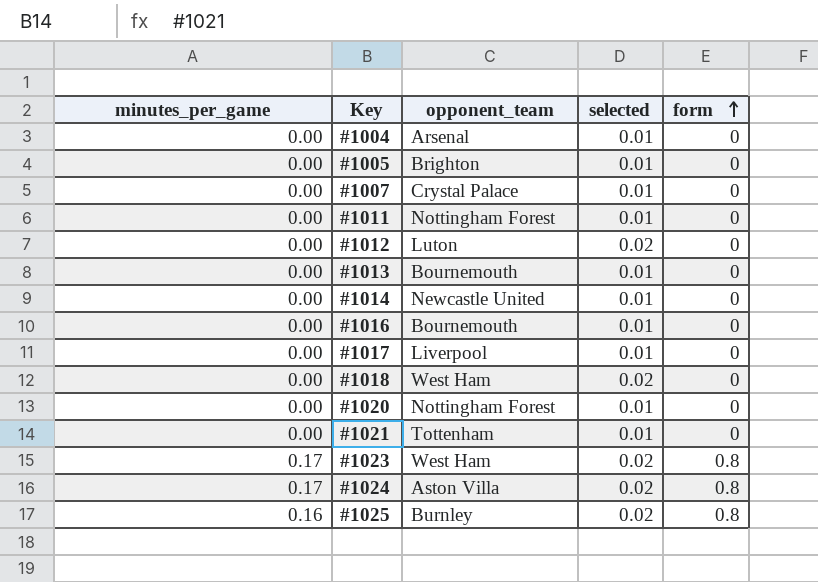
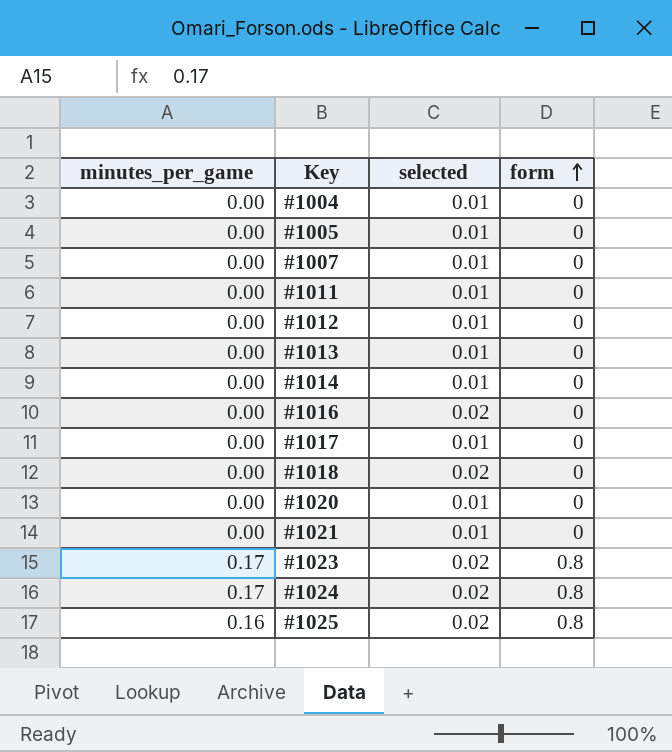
column opponent_team | position: 3 -> none
#1012 | selected: 0.02 -> 0.01
#1016 | selected: 0.01 -> 0.02

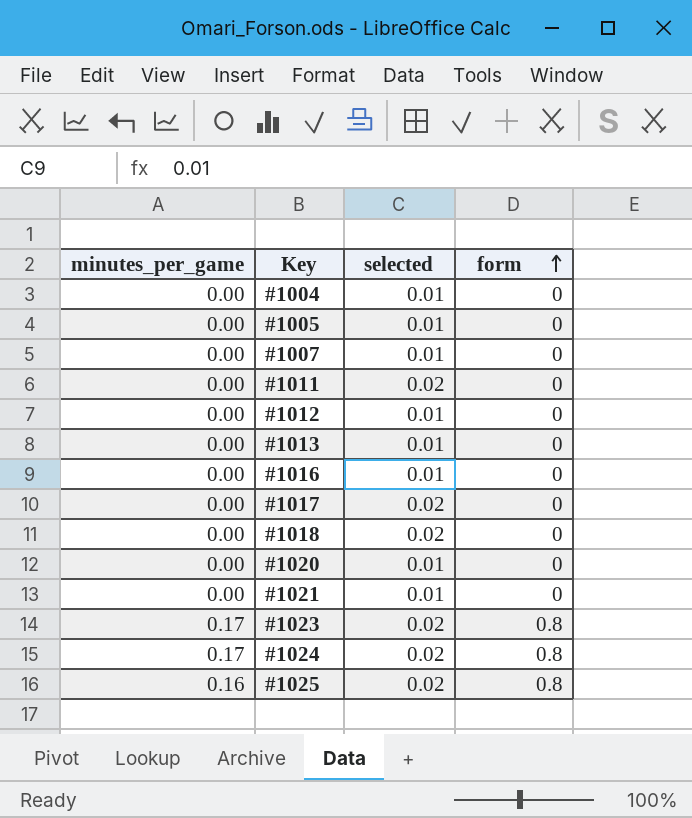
row #1014: 0.00 | 0.01 | 0 -> none
#1011 | selected: 0.01 -> 0.02
#1016 | selected: 0.02 -> 0.01
#1017 | selected: 0.01 -> 0.02

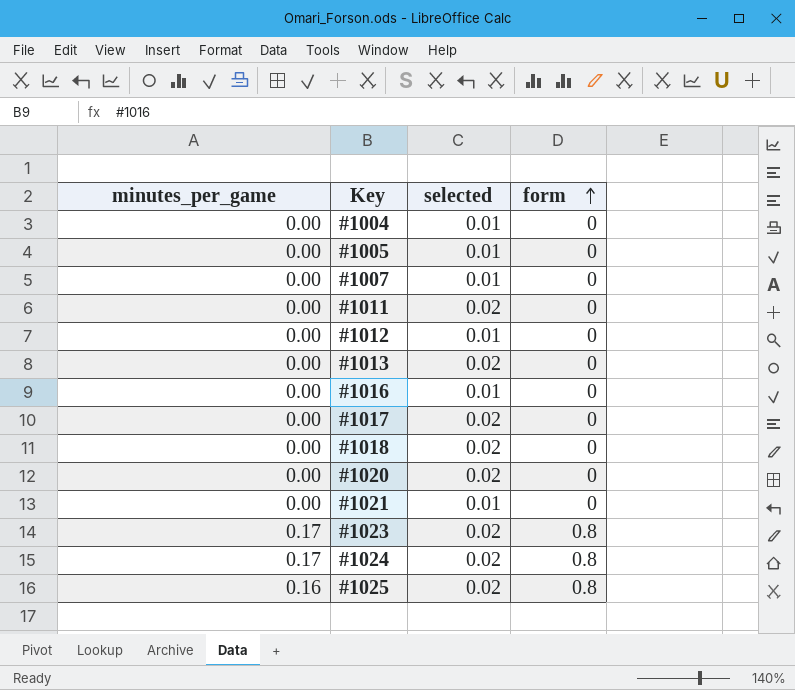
#1013 | selected: 0.01 -> 0.02
#1020 | selected: 0.01 -> 0.02

